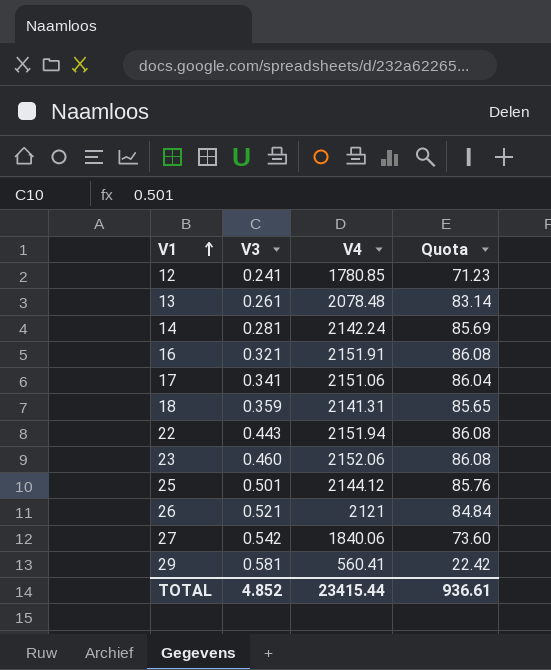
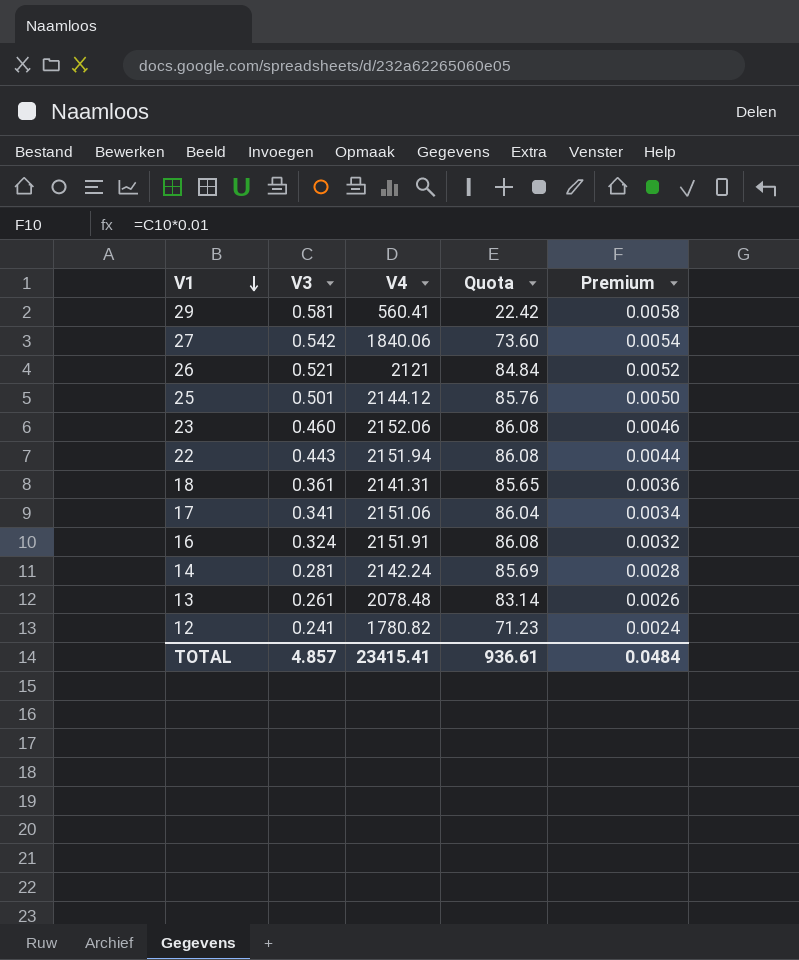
row order: V1 ascending -> V1 descending
column Premium | formula: none -> [V3] * 0.01
18 | V3: 0.359 -> 0.361
16 | V3: 0.321 -> 0.324
12 | V4: 1780.85 -> 1780.82
TOTAL | V3: 4.852 -> 4.857
TOTAL | V4: 23415.44 -> 23415.41

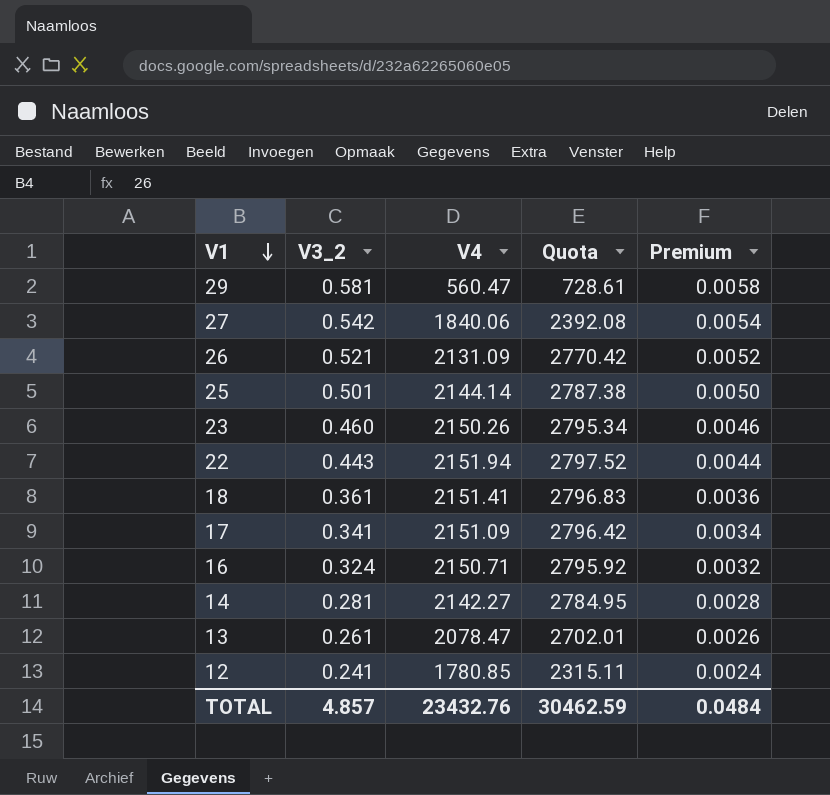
column name: V3 -> V3_2
column Quota | formula: [V4] * 0.04 -> [V4] * 1.3
29 | V4: 560.41 -> 560.47
26 | V4: 2121 -> 2131.09
25 | V4: 2144.12 -> 2144.14
23 | V4: 2152.06 -> 2150.26
18 | V4: 2141.31 -> 2151.41
17 | V4: 2151.06 -> 2151.09
16 | V4: 2151.91 -> 2150.71
14 | V4: 2142.24 -> 2142.27
13 | V4: 2078.48 -> 2078.47
12 | V4: 1780.82 -> 1780.85
TOTAL | V4: 23415.41 -> 23432.76
TOTAL | Quota: 936.61 -> 30462.59

